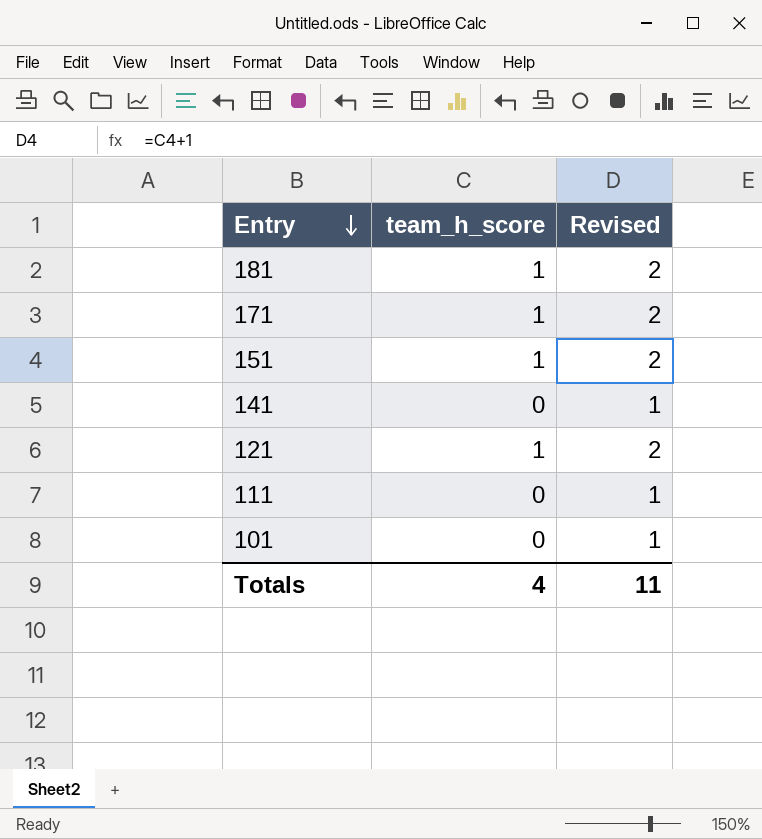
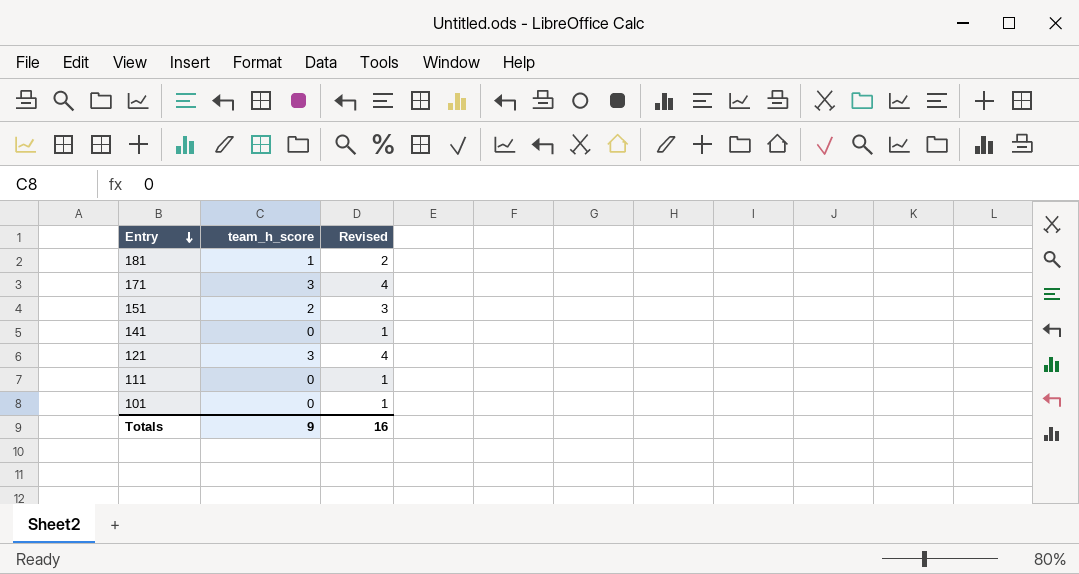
171 | team_h_score: 1 -> 3
171 | Revised: 2 -> 4
151 | team_h_score: 1 -> 2
151 | Revised: 2 -> 3
121 | team_h_score: 1 -> 3
121 | Revised: 2 -> 4
Totals | team_h_score: 4 -> 9
Totals | Revised: 11 -> 16

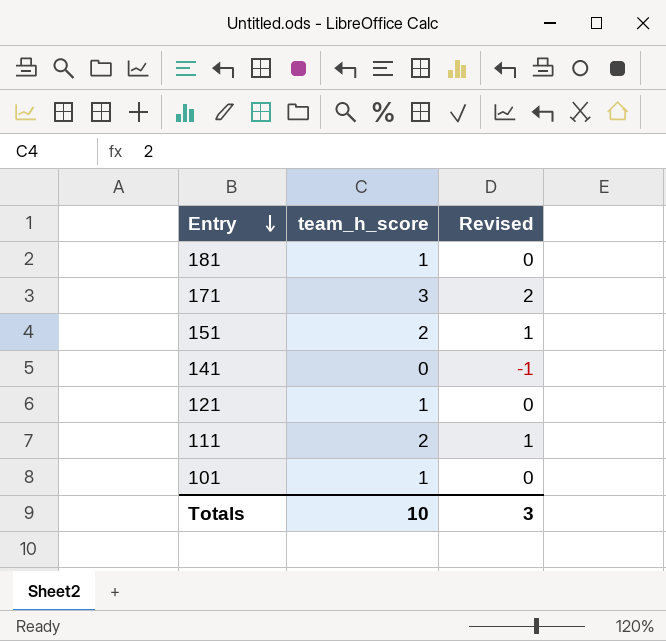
column Revised | formula: [team_h_score] + 1 -> [team_h_score] - 1
121 | team_h_score: 3 -> 1
111 | team_h_score: 0 -> 2
101 | team_h_score: 0 -> 1
Totals | team_h_score: 9 -> 10
Totals | Revised: 16 -> 3

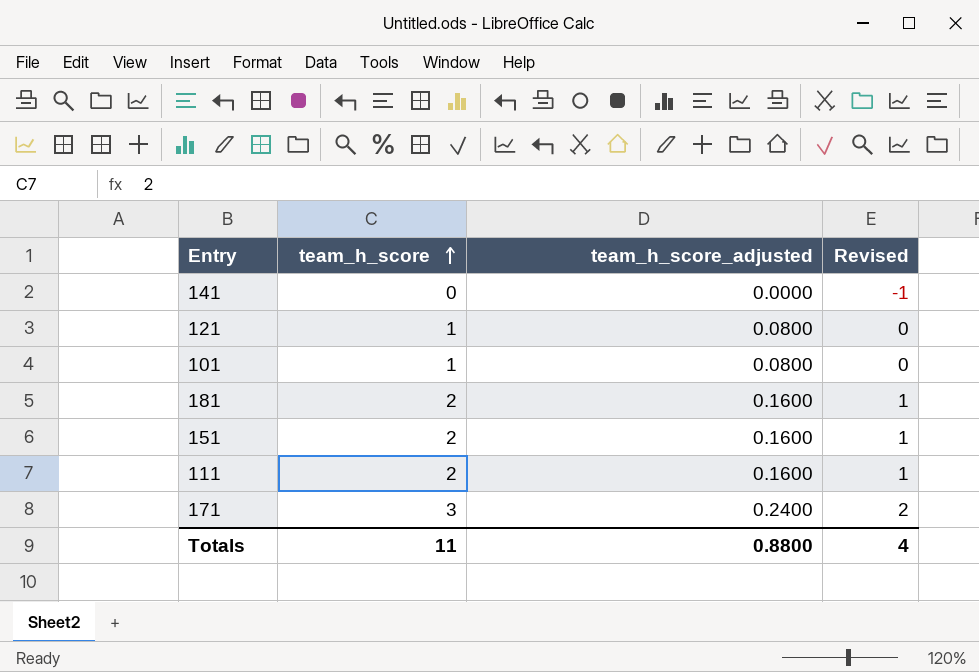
row order: Entry descending -> team_h_score ascending
column team_h_score_adjusted | formula: none -> [team_h_score] * 0.08
181 | team_h_score: 1 -> 2
181 | Revised: 0 -> 1
Totals | team_h_score: 10 -> 11
Totals | Revised: 3 -> 4

